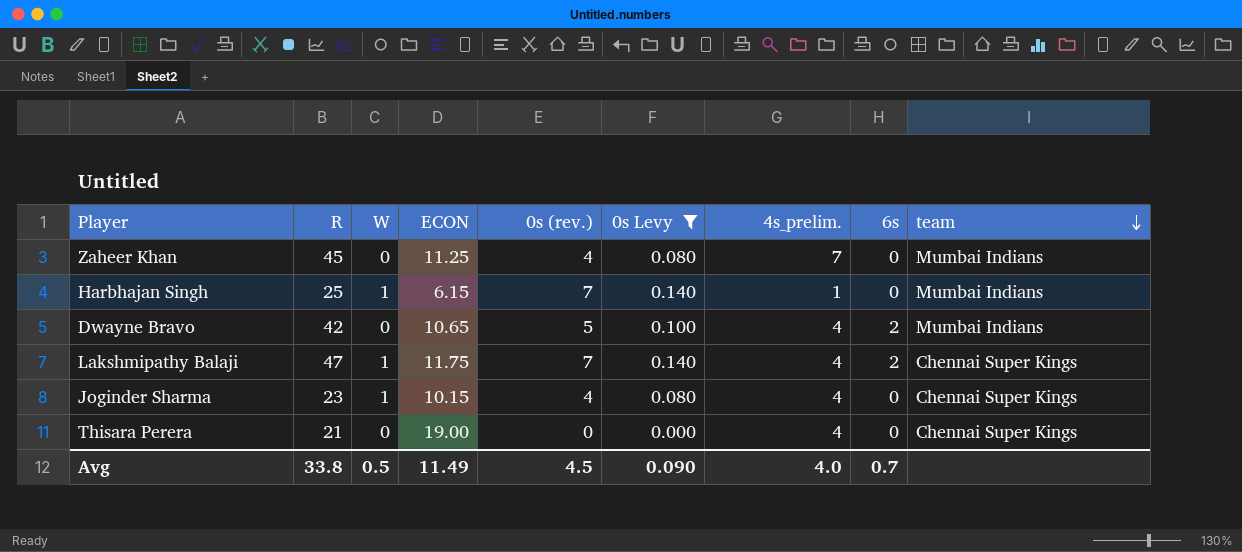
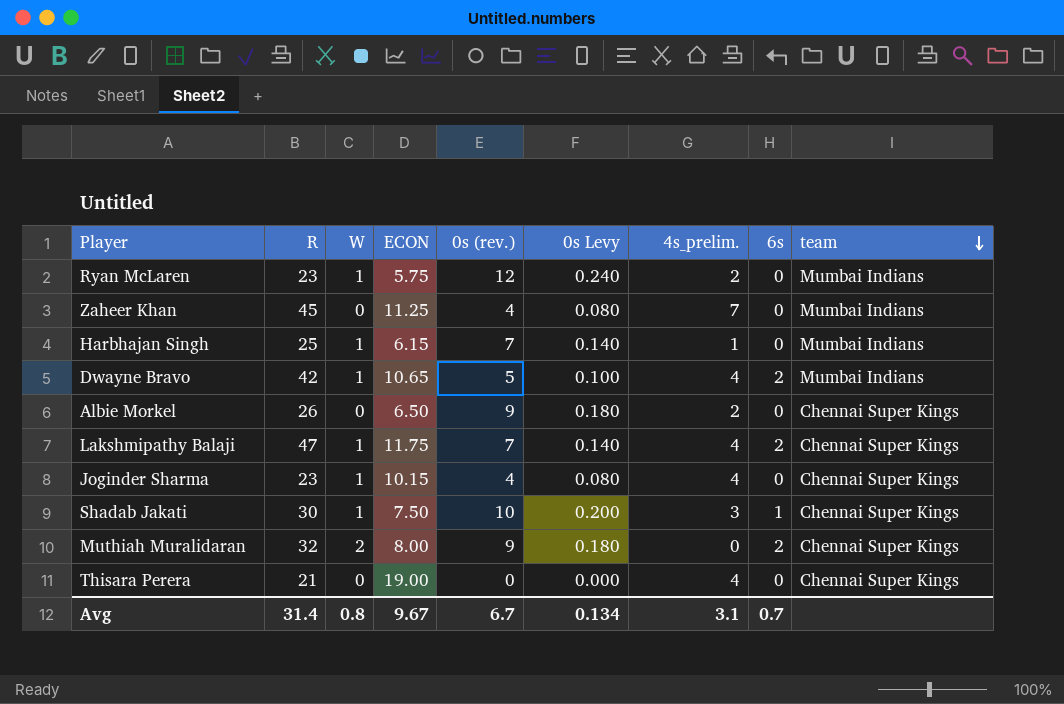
filter: 0s Levy <= 0.140 -> none
Dwayne Bravo | W: 0 -> 1
Avg | R: 33.8 -> 31.4
Avg | W: 0.5 -> 0.8
Avg | ECON: 11.49 -> 9.67
Avg | 0s (rev.): 4.5 -> 6.7
Avg | 0s Levy: 0.090 -> 0.134
Avg | 4s_prelim.: 4.0 -> 3.1

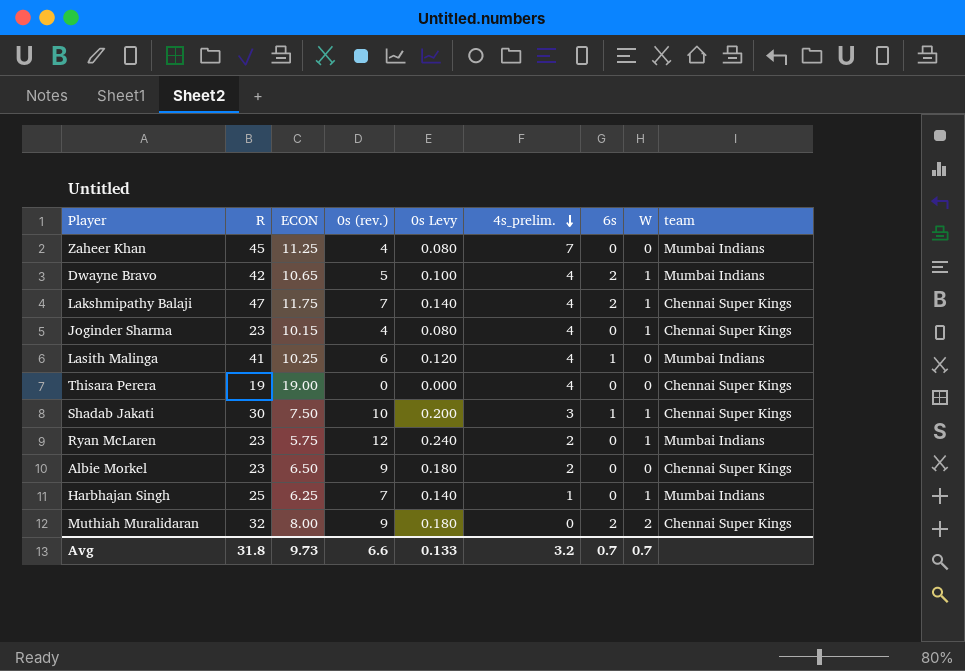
row order: team descending -> 4s_prelim. descending
column W | position: 3 -> 8
row Lasith Malinga: none -> 41 | 10.25 | 6 | 0.120 | 4 | 1 | 0 | Mumbai Indians
Thisara Perera | R: 21 -> 19
Albie Morkel | R: 26 -> 23
Harbhajan Singh | ECON: 6.15 -> 6.25
Avg | R: 31.4 -> 31.8
Avg | ECON: 9.67 -> 9.73
Avg | 0s (rev.): 6.7 -> 6.6
Avg | 0s Levy: 0.134 -> 0.133
Avg | 4s_prelim.: 3.1 -> 3.2
Avg | W: 0.8 -> 0.7

